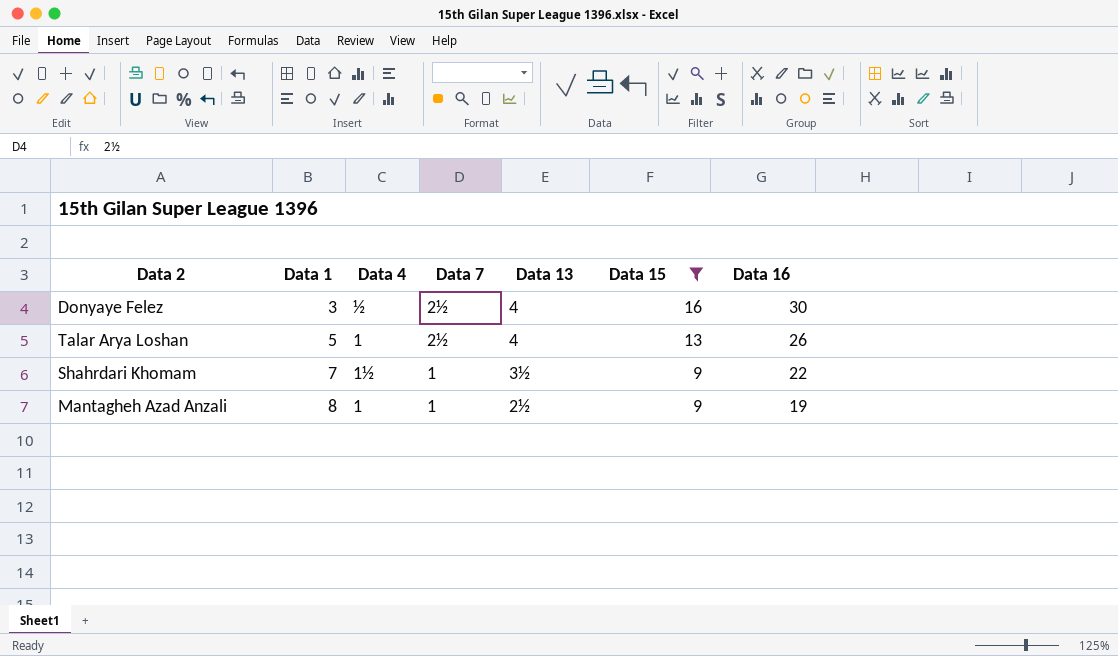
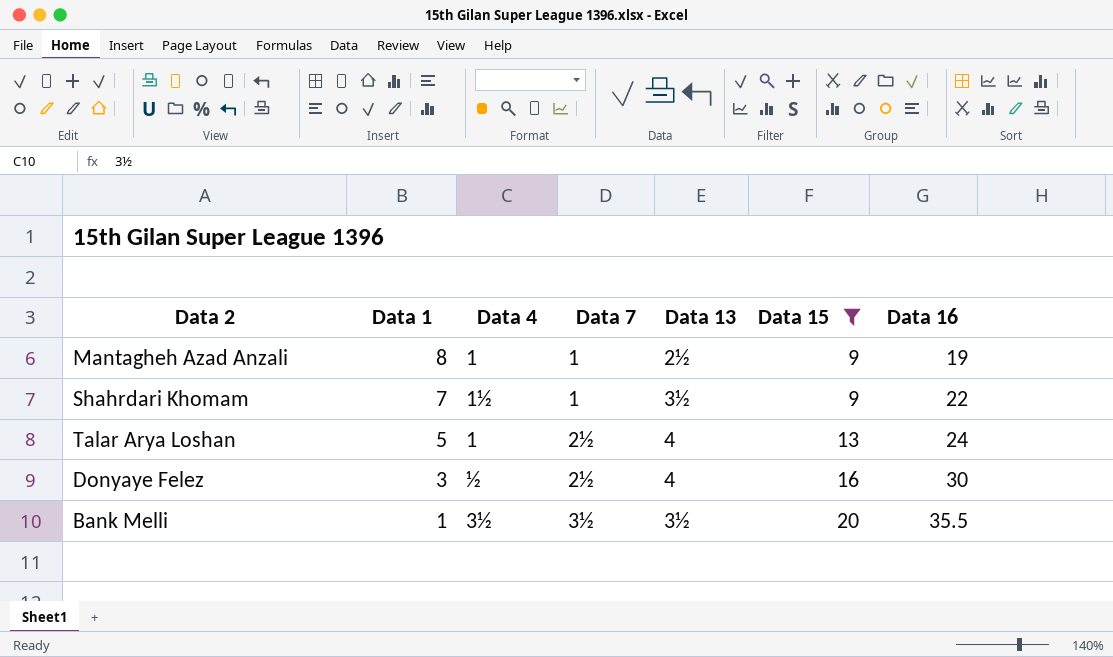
row order: Data 1 ascending -> Data 1 descending
Talar Arya Loshan | Data 16: 26 -> 24
row Bank Melli: none -> 1 | 3½ | 3½ | 3½ | 20 | 35.5

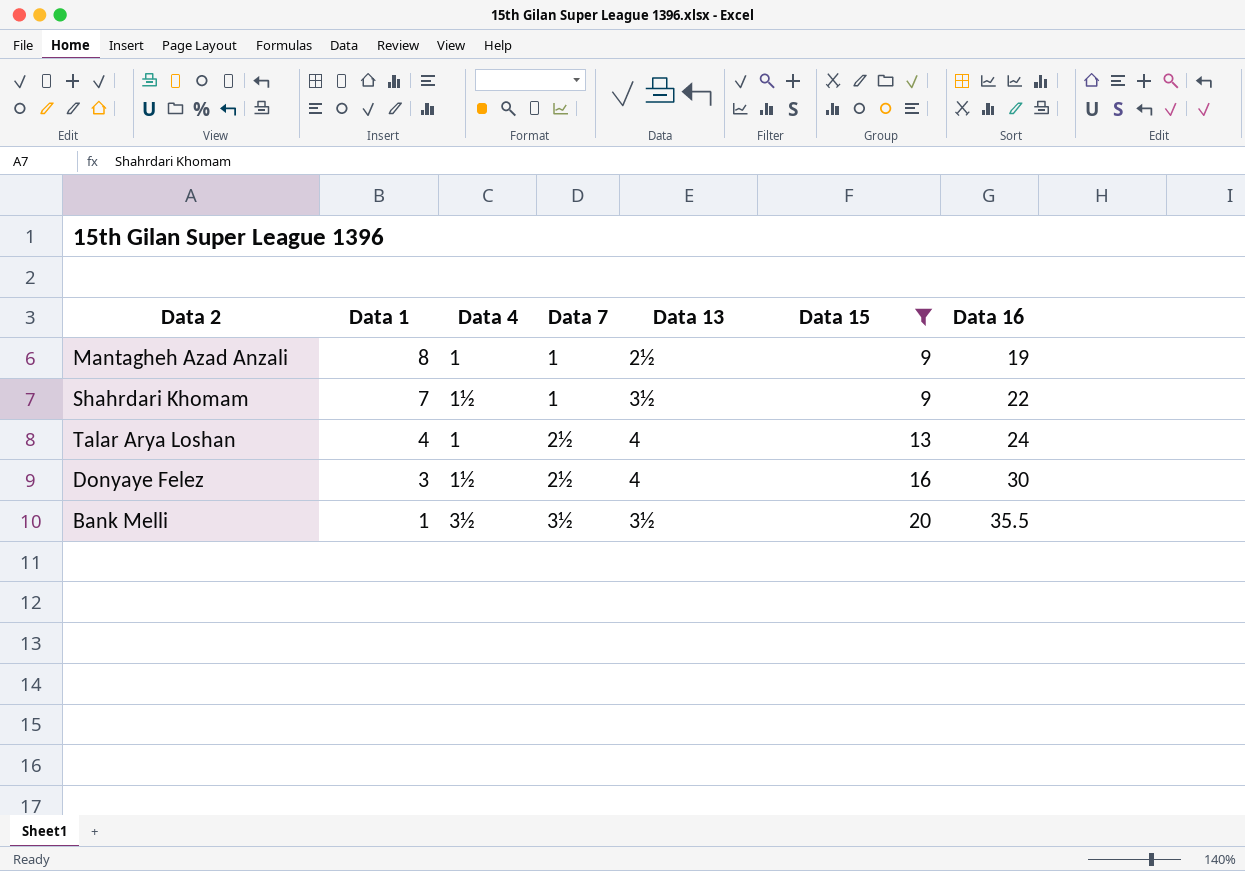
Talar Arya Loshan | Data 1: 5 -> 4
Donyaye Felez | Data 4: ½ -> 1½

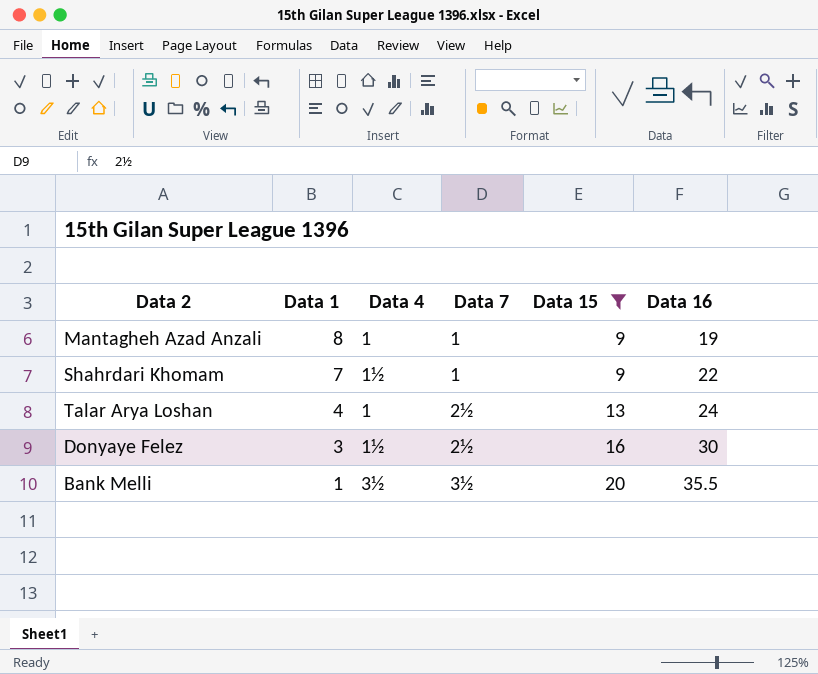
column Data 13 | position: 5 -> none

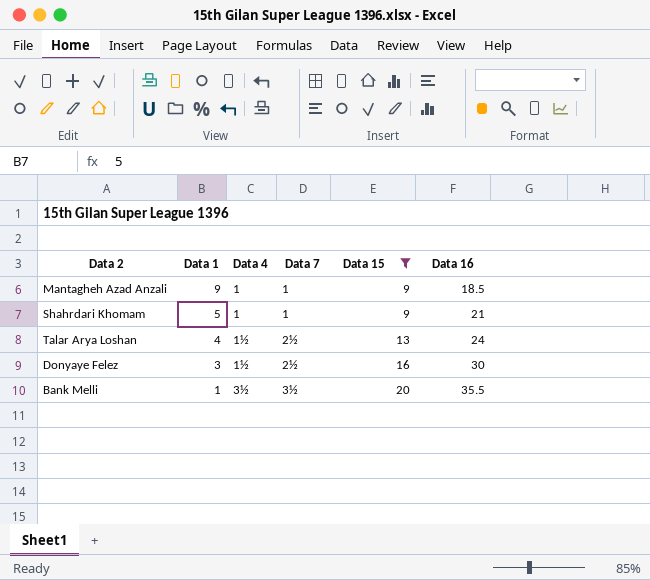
Mantagheh Azad Anzali | Data 1: 8 -> 9
Mantagheh Azad Anzali | Data 16: 19 -> 18.5
Shahrdari Khomam | Data 1: 7 -> 5
Shahrdari Khomam | Data 4: 1½ -> 1
Shahrdari Khomam | Data 16: 22 -> 21
Talar Arya Loshan | Data 4: 1 -> 1½

